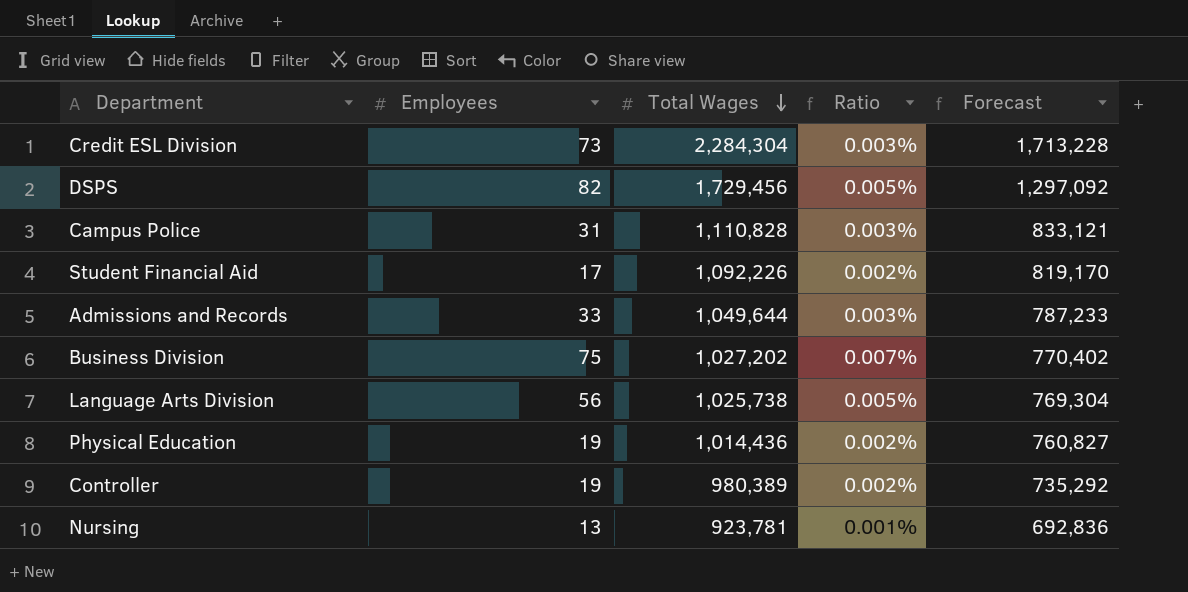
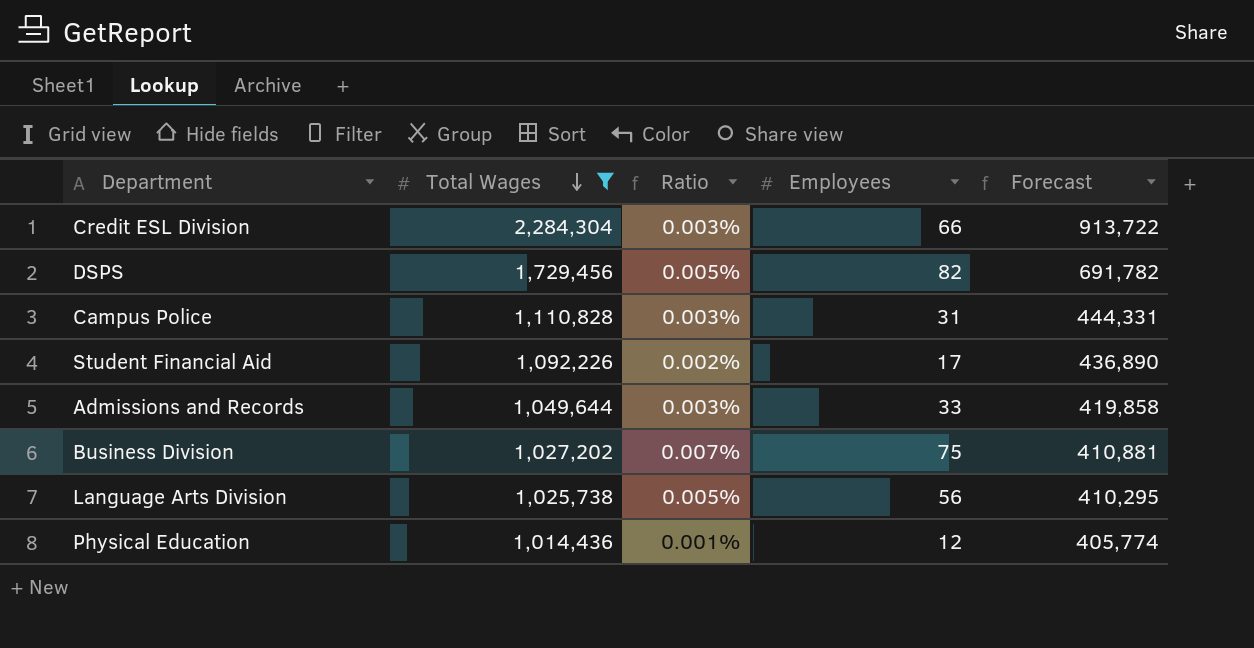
filter: none -> Total Wages >= 1,014,436
column Employees | position: 2 -> 4
column Forecast | formula: [Total Wages] * 0.75 -> [Total Wages] * 0.4
Credit ESL Division | Employees: 73 -> 66
Physical Education | Ratio: 0.002% -> 0.001%
Physical Education | Employees: 19 -> 12

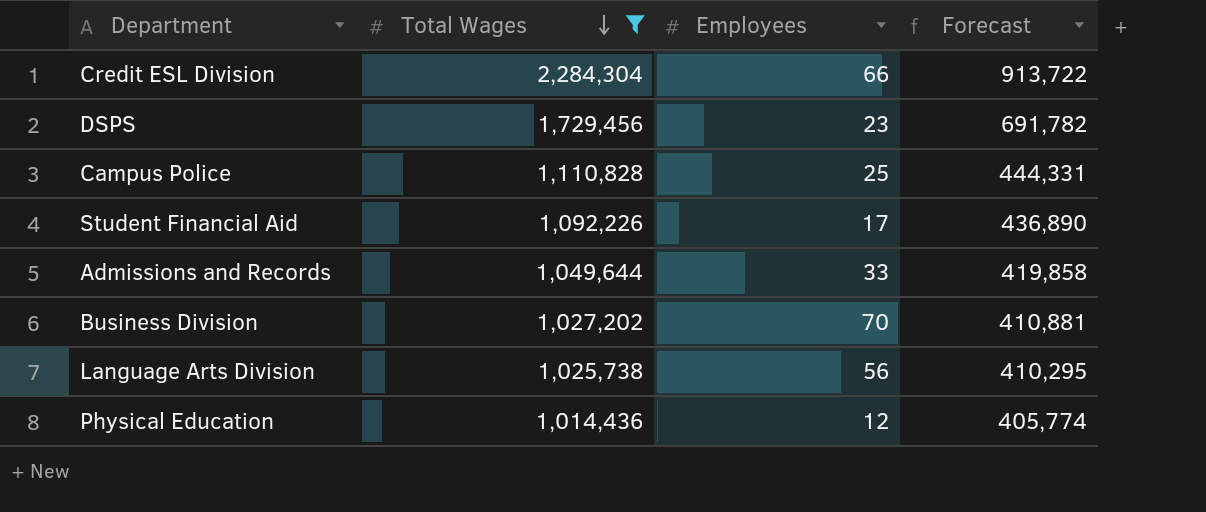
column Ratio | formula: [Employees] / [Total Wages] -> none
DSPS | Employees: 82 -> 23
Campus Police | Employees: 31 -> 25
Business Division | Employees: 75 -> 70

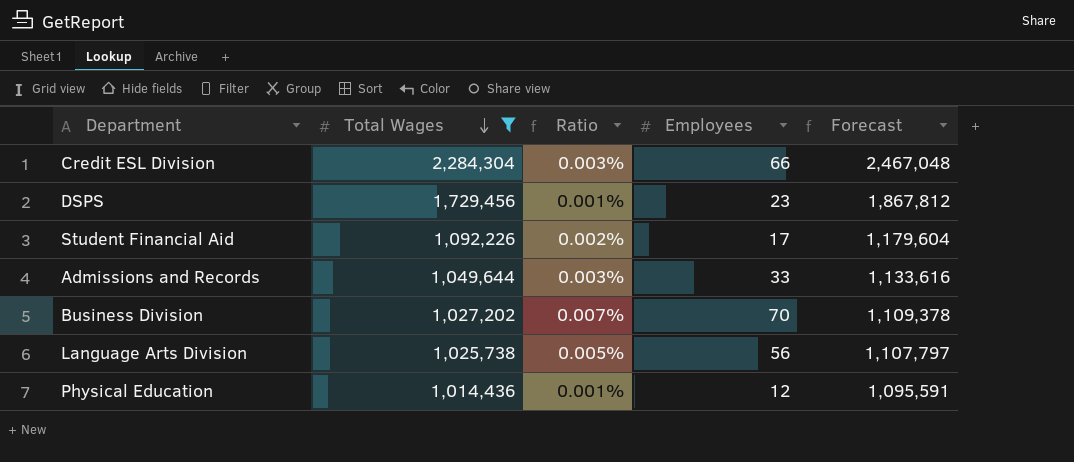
column Ratio | formula: none -> [Employees] / [Total Wages]
column Forecast | formula: [Total Wages] * 0.4 -> [Total Wages] * 1.08
row Campus Police: 1,110,828 | 25 | 444,331 -> none

